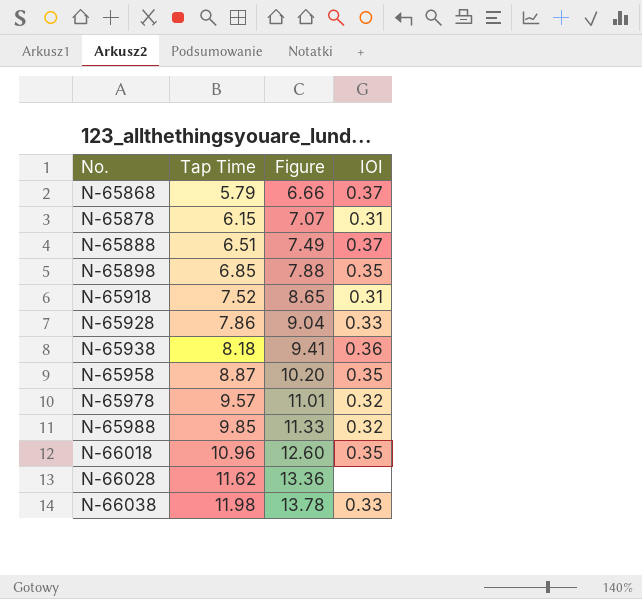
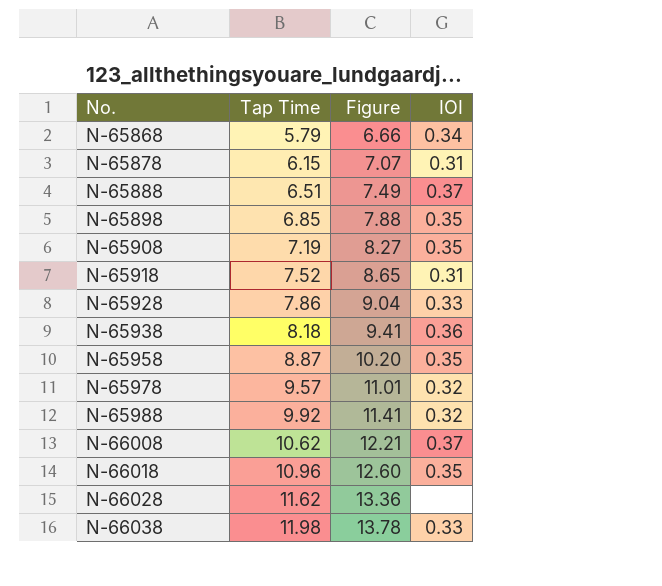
N-65868 | IOI: 0.37 -> 0.34
row N-65908: none -> 7.19 | 8.27 | 0.35
N-65988 | Tap Time: 9.85 -> 9.92
N-65988 | Figure: 11.33 -> 11.41
row N-66008: none -> 10.62 | 12.21 | 0.37

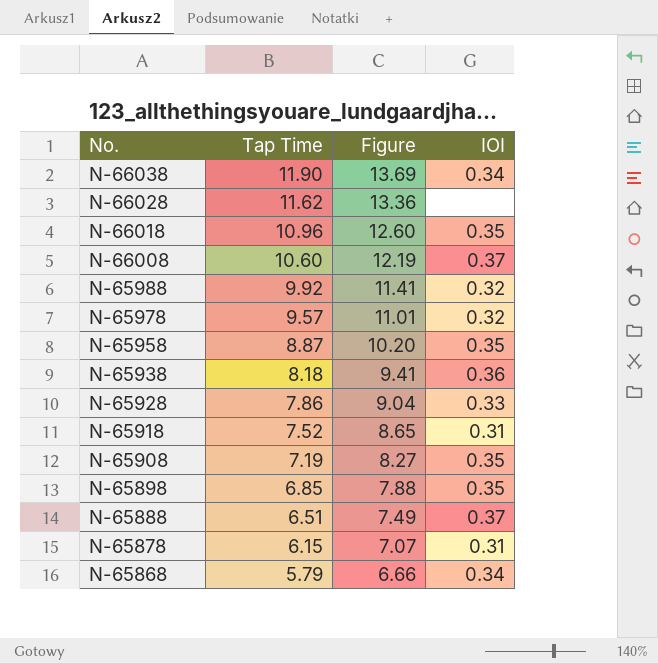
row order: No. ascending -> No. descending
N-66038 | Tap Time: 11.98 -> 11.90
N-66038 | Figure: 13.78 -> 13.69
N-66038 | IOI: 0.33 -> 0.34
N-66008 | Tap Time: 10.62 -> 10.60
N-66008 | Figure: 12.21 -> 12.19

